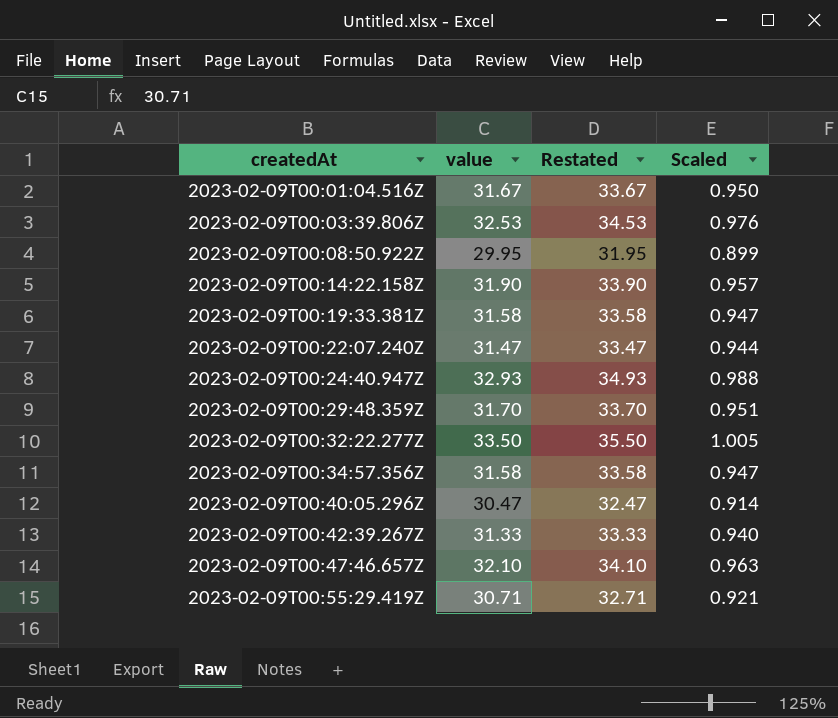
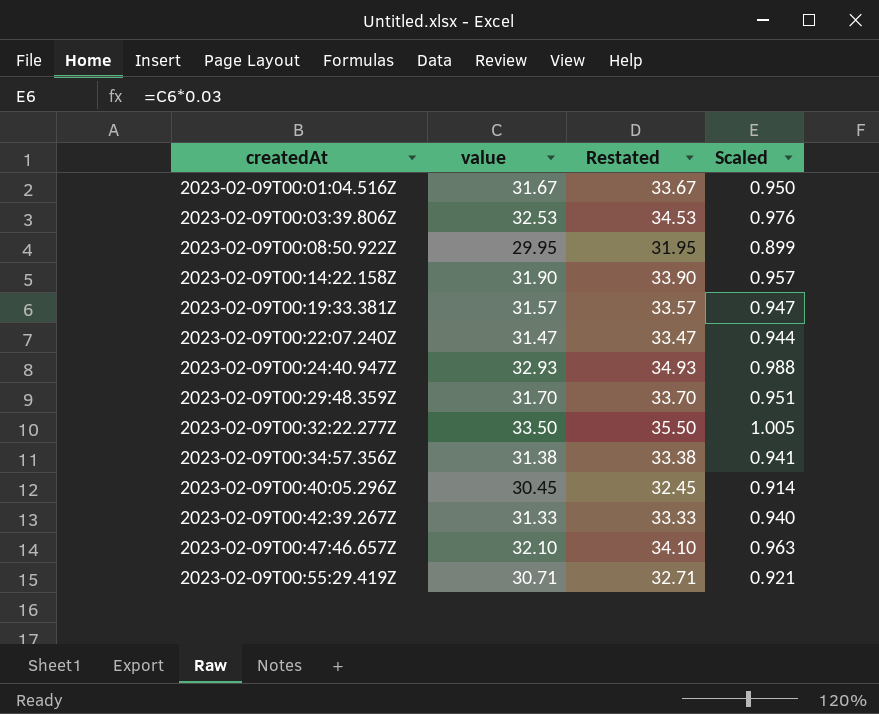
2023-02-09T00:19:33.381Z | value: 31.58 -> 31.57
2023-02-09T00:19:33.381Z | Restated: 33.58 -> 33.57
2023-02-09T00:34:57.356Z | value: 31.58 -> 31.38
2023-02-09T00:34:57.356Z | Restated: 33.58 -> 33.38
2023-02-09T00:34:57.356Z | Scaled: 0.947 -> 0.941
2023-02-09T00:40:05.296Z | value: 30.47 -> 30.45
2023-02-09T00:40:05.296Z | Restated: 32.47 -> 32.45

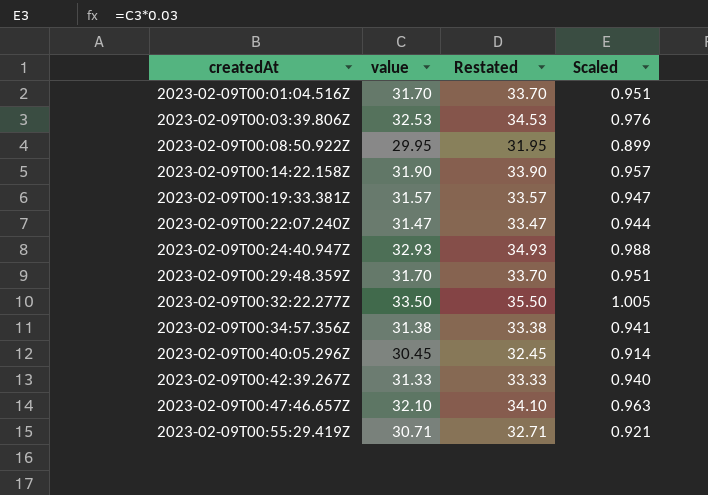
2023-02-09T00:01:04.516Z | value: 31.67 -> 31.70
2023-02-09T00:01:04.516Z | Restated: 33.67 -> 33.70
2023-02-09T00:01:04.516Z | Scaled: 0.950 -> 0.951

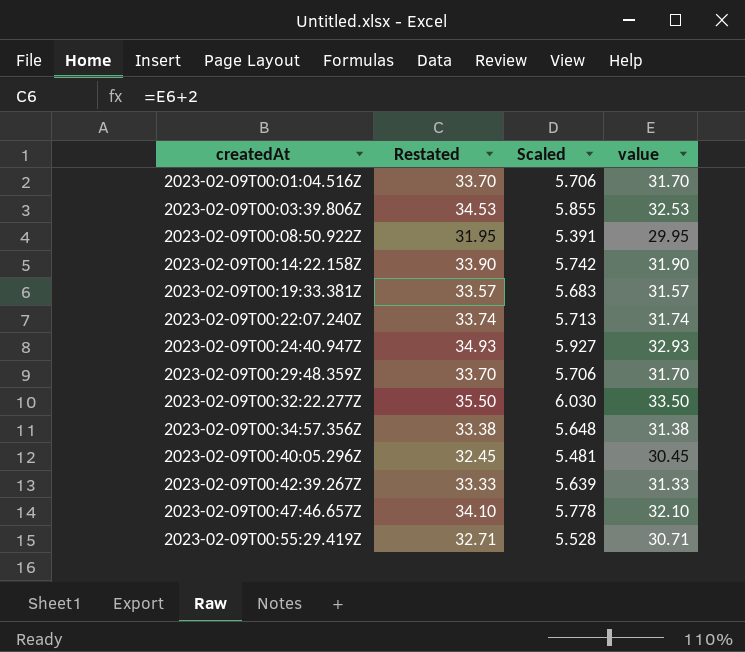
column Scaled | formula: [value] * 0.03 -> [value] * 0.18
column value | position: 2 -> 4
2023-02-09T00:22:07.240Z | Restated: 33.47 -> 33.74
2023-02-09T00:22:07.240Z | value: 31.47 -> 31.74

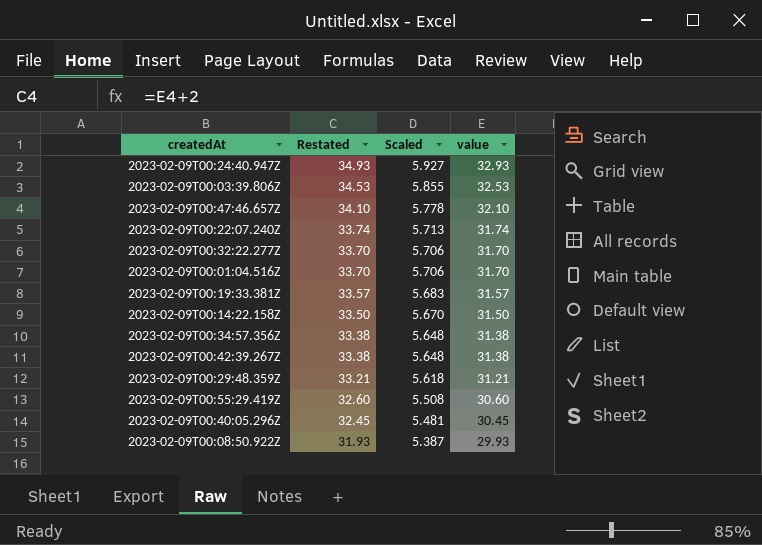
row order: createdAt ascending -> Restated descending
2023-02-09T00:32:22.277Z | Restated: 35.50 -> 33.70
2023-02-09T00:32:22.277Z | Scaled: 6.030 -> 5.706
2023-02-09T00:32:22.277Z | value: 33.50 -> 31.70
2023-02-09T00:14:22.158Z | Restated: 33.90 -> 33.50
2023-02-09T00:14:22.158Z | Scaled: 5.742 -> 5.670
2023-02-09T00:14:22.158Z | value: 31.90 -> 31.50
2023-02-09T00:42:39.267Z | Restated: 33.33 -> 33.38
2023-02-09T00:42:39.267Z | Scaled: 5.639 -> 5.648
2023-02-09T00:42:39.267Z | value: 31.33 -> 31.38
2023-02-09T00:29:48.359Z | Restated: 33.70 -> 33.21
2023-02-09T00:29:48.359Z | Scaled: 5.706 -> 5.618
2023-02-09T00:29:48.359Z | value: 31.70 -> 31.21
2023-02-09T00:55:29.419Z | Restated: 32.71 -> 32.60
2023-02-09T00:55:29.419Z | Scaled: 5.528 -> 5.508
2023-02-09T00:55:29.419Z | value: 30.71 -> 30.60
2023-02-09T00:08:50.922Z | Restated: 31.95 -> 31.93
2023-02-09T00:08:50.922Z | Scaled: 5.391 -> 5.387
2023-02-09T00:08:50.922Z | value: 29.95 -> 29.93

